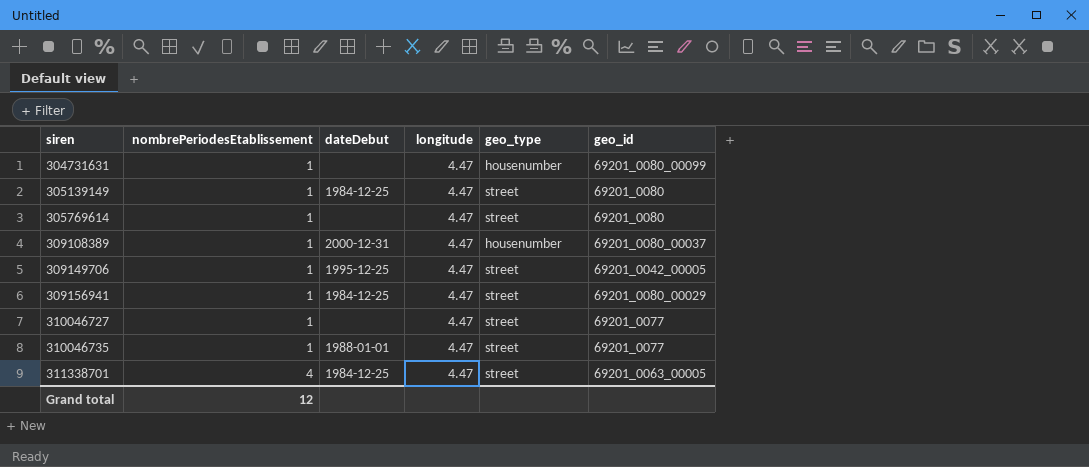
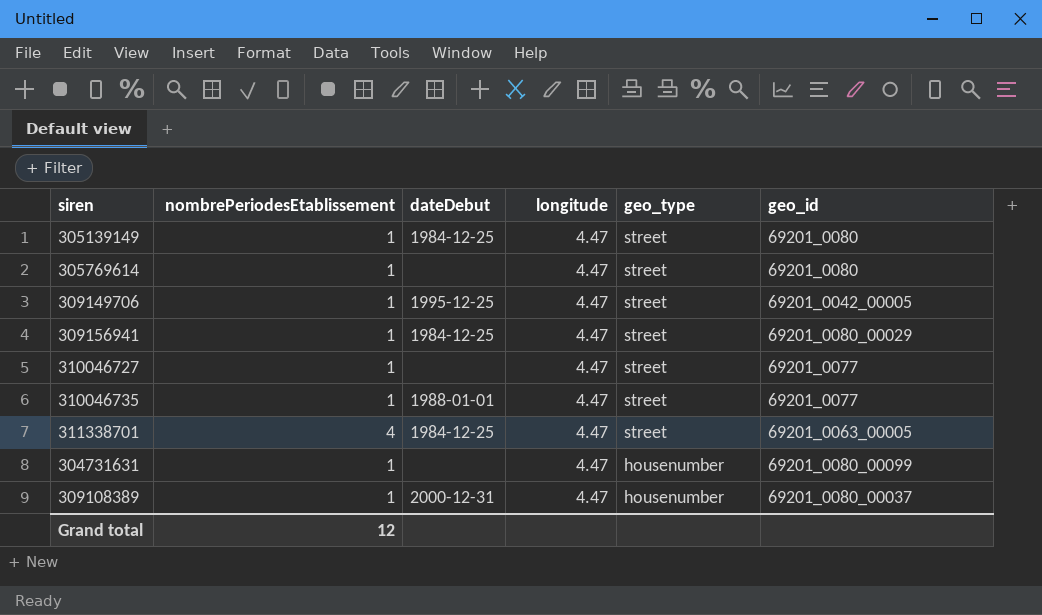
row order: siren ascending -> geo_type descending

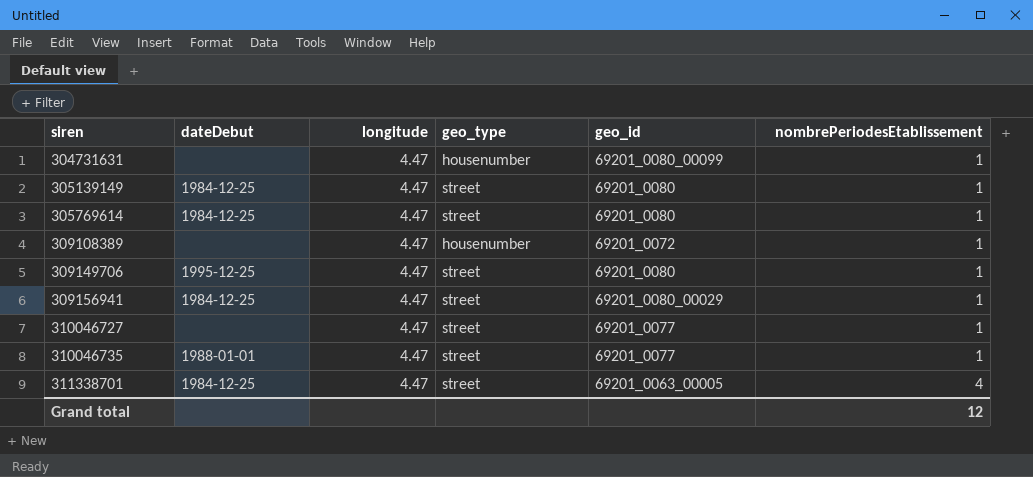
row order: geo_type descending -> siren ascending
column nombrePeriodesEtablissement | position: 2 -> 6
305769614 | dateDebut: none -> 1984-12-25
309108389 | dateDebut: 2000-12-31 -> none
309108389 | geo_id: 69201_0080_00037 -> 69201_0072
309149706 | geo_id: 69201_0042_00005 -> 69201_0080

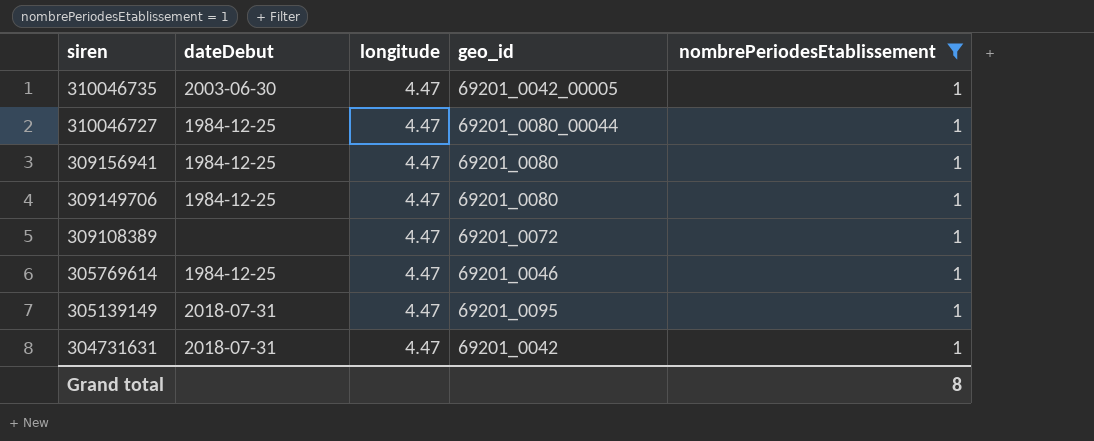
filter: none -> nombrePeriodesEtablissement = 1
row order: siren ascending -> siren descending
column geo_type | position: 4 -> none
310046735 | dateDebut: 1988-01-01 -> 2003-06-30
310046735 | geo_id: 69201_0077 -> 69201_0042_00005
310046727 | dateDebut: none -> 1984-12-25
310046727 | geo_id: 69201_0077 -> 69201_0080_00044
309156941 | geo_id: 69201_0080_00029 -> 69201_0080
309149706 | dateDebut: 1995-12-25 -> 1984-12-25
305769614 | geo_id: 69201_0080 -> 69201_0046
305139149 | dateDebut: 1984-12-25 -> 2018-07-31
305139149 | geo_id: 69201_0080 -> 69201_0095
304731631 | dateDebut: none -> 2018-07-31
304731631 | geo_id: 69201_0080_00099 -> 69201_0042
Grand total | nombrePeriodesEtablissement: 12 -> 8

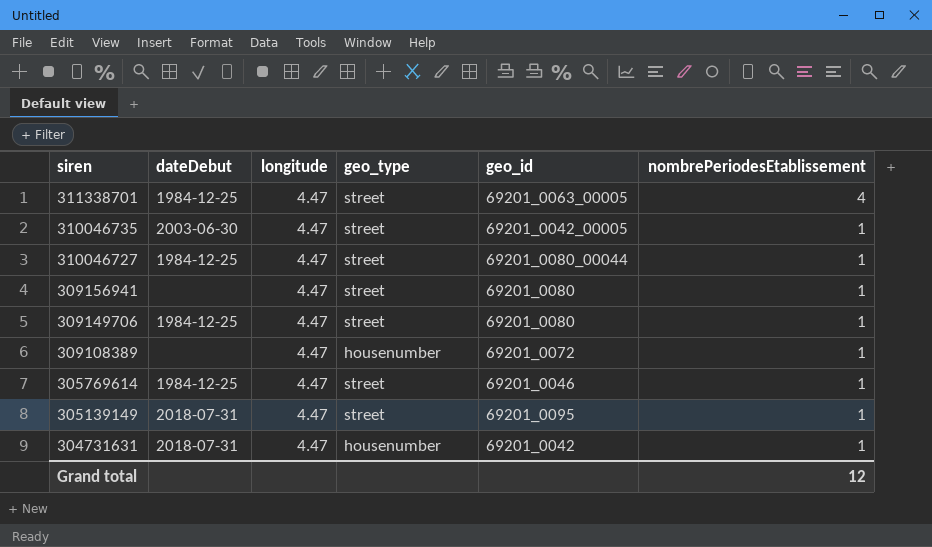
filter: nombrePeriodesEtablissement = 1 -> none
column geo_type | position: none -> 4
309156941 | dateDebut: 1984-12-25 -> none
Grand total | nombrePeriodesEtablissement: 8 -> 12

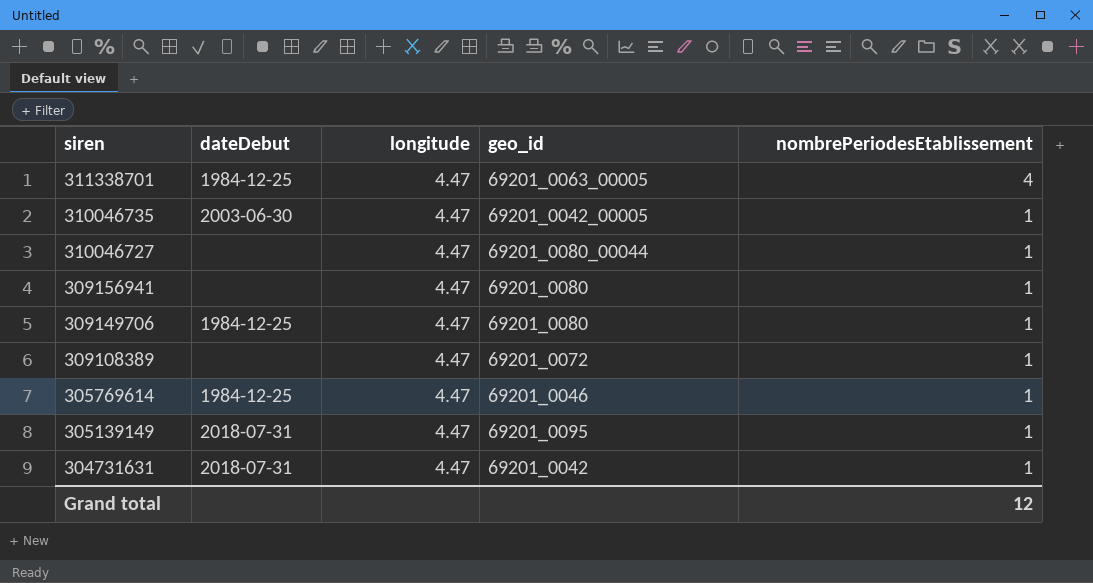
column geo_type | position: 4 -> none
310046727 | dateDebut: 1984-12-25 -> none

